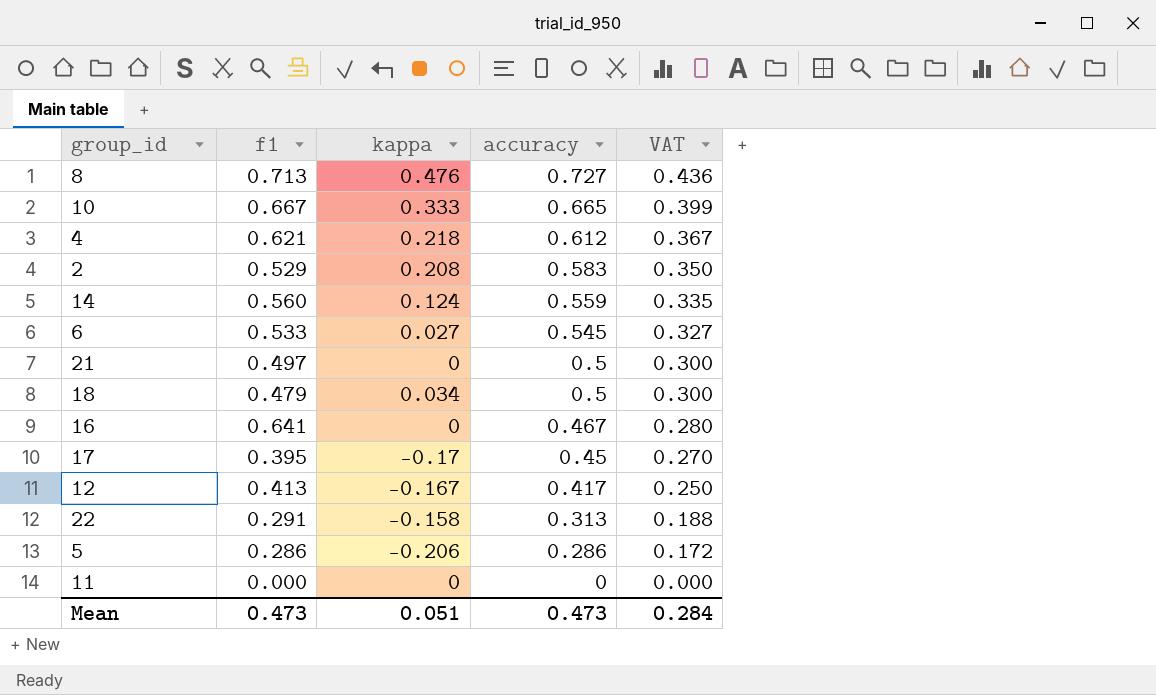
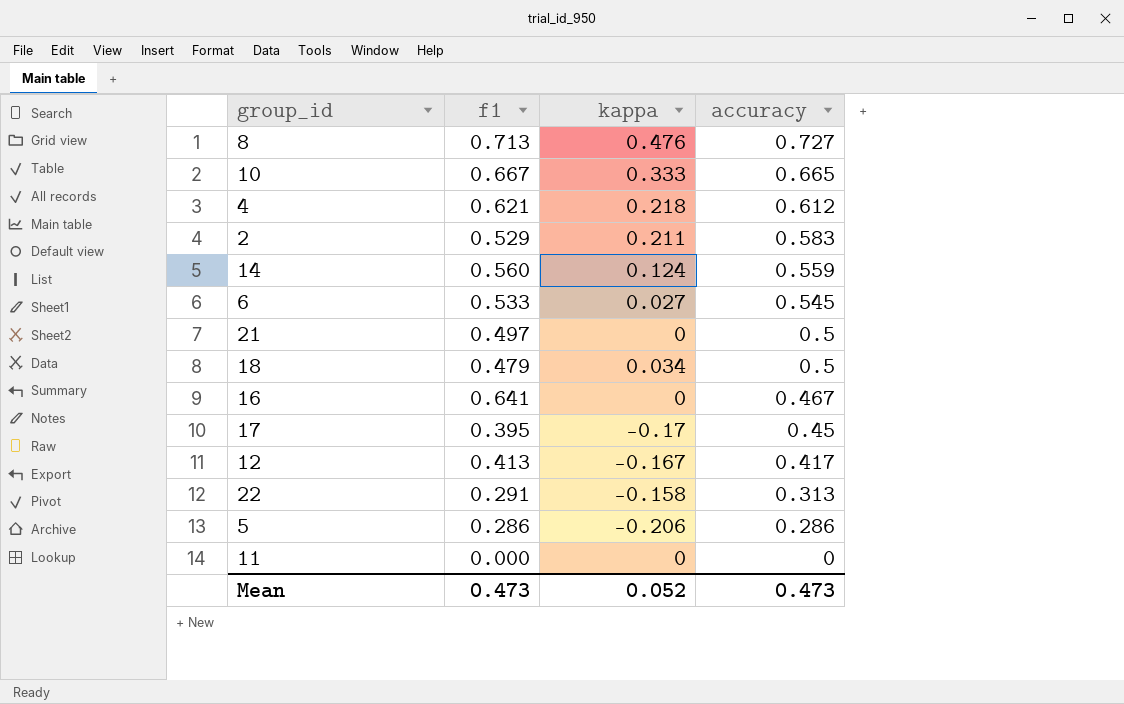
column VAT | formula: [accuracy] * 0.6 -> none
2 | kappa: 0.208 -> 0.211
Mean | kappa: 0.051 -> 0.052

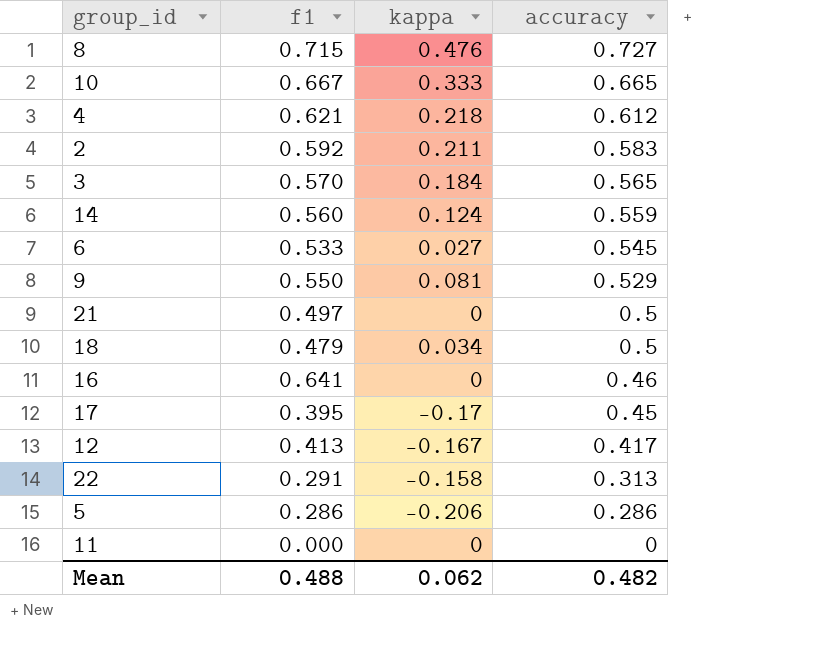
8 | f1: 0.713 -> 0.715
2 | f1: 0.529 -> 0.592
row 3: none -> 0.570 | 0.184 | 0.565
row 9: none -> 0.550 | 0.081 | 0.529
16 | accuracy: 0.467 -> 0.46
Mean | f1: 0.473 -> 0.488
Mean | kappa: 0.052 -> 0.062
Mean | accuracy: 0.473 -> 0.482

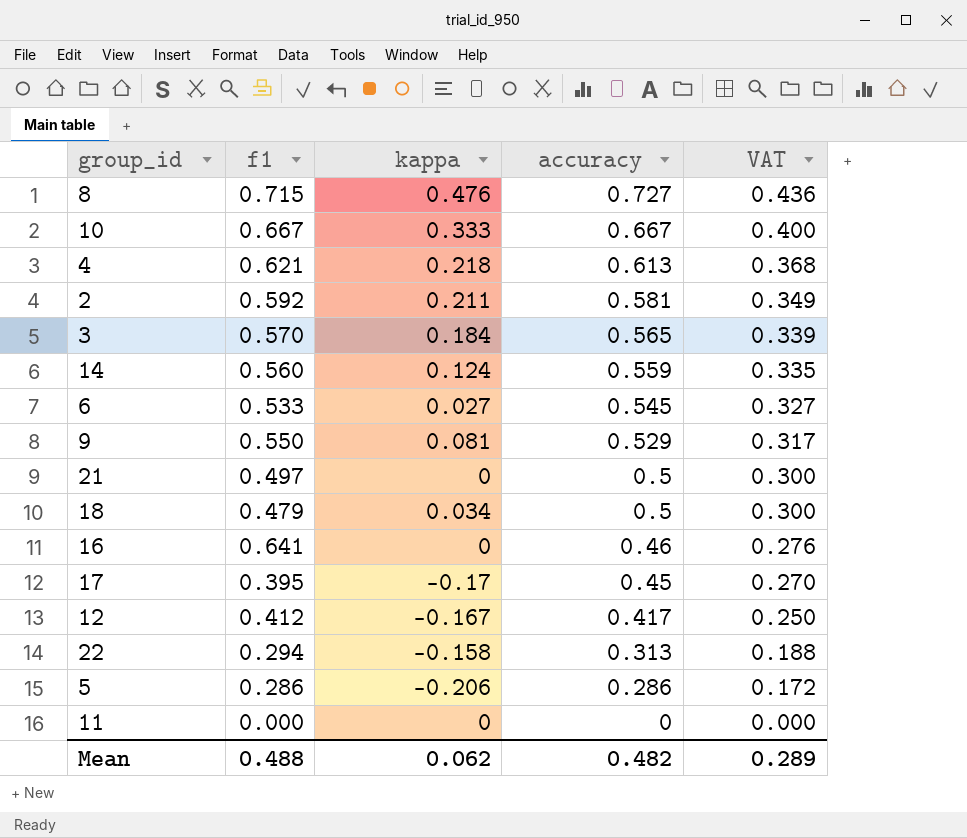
column VAT | formula: none -> [accuracy] * 0.6
10 | accuracy: 0.665 -> 0.667
4 | accuracy: 0.612 -> 0.613
2 | accuracy: 0.583 -> 0.581
12 | f1: 0.413 -> 0.412
22 | f1: 0.291 -> 0.294

